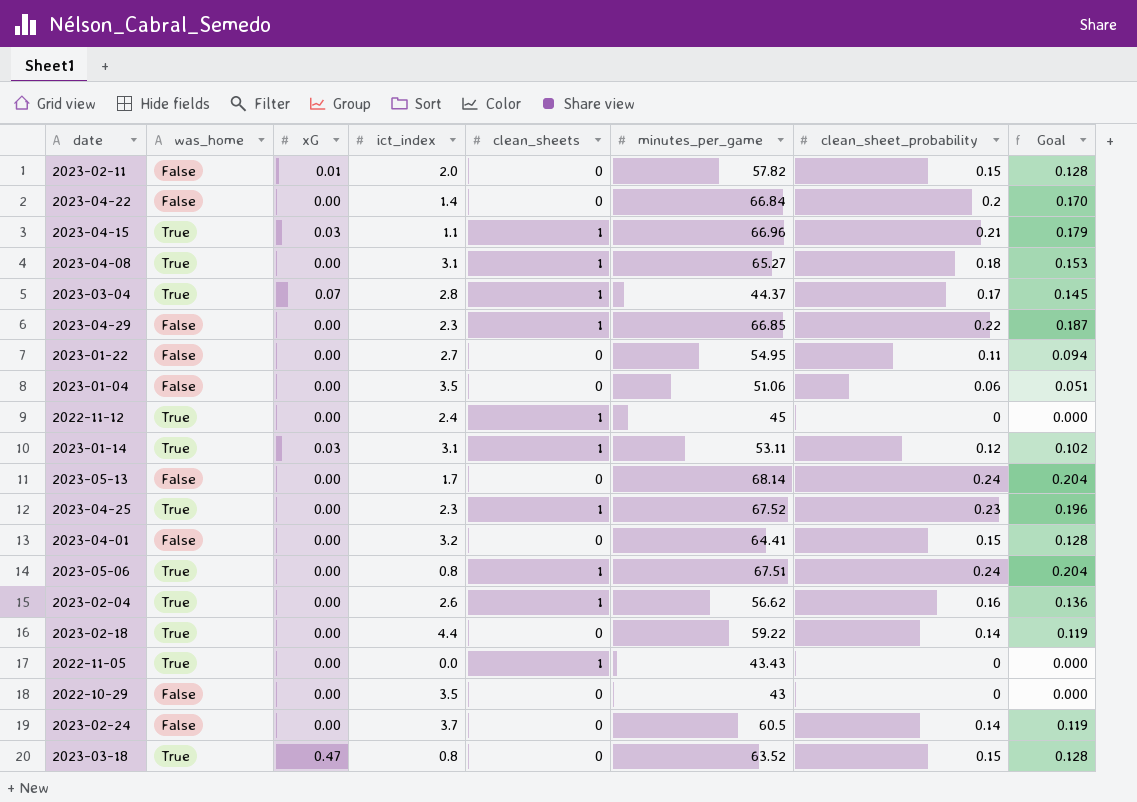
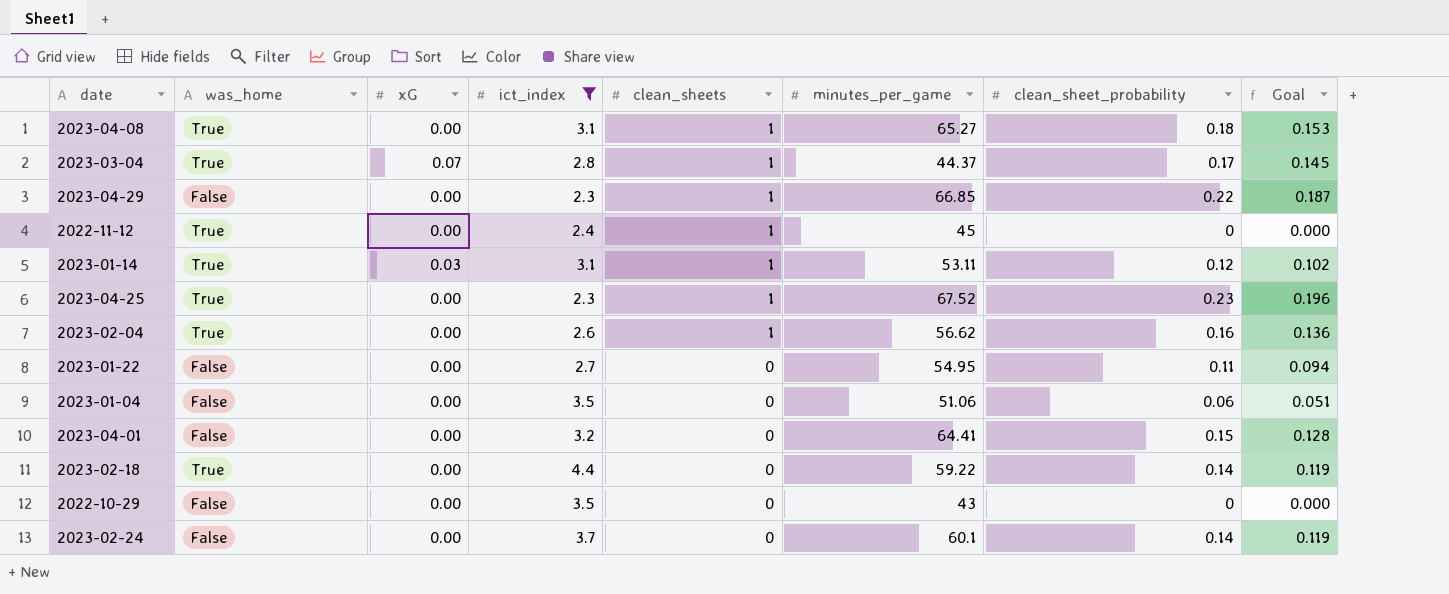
filter: none -> ict_index >= 2.3
row order: none -> clean_sheets descending
2023-02-24 | minutes_per_game: 60.5 -> 60.1

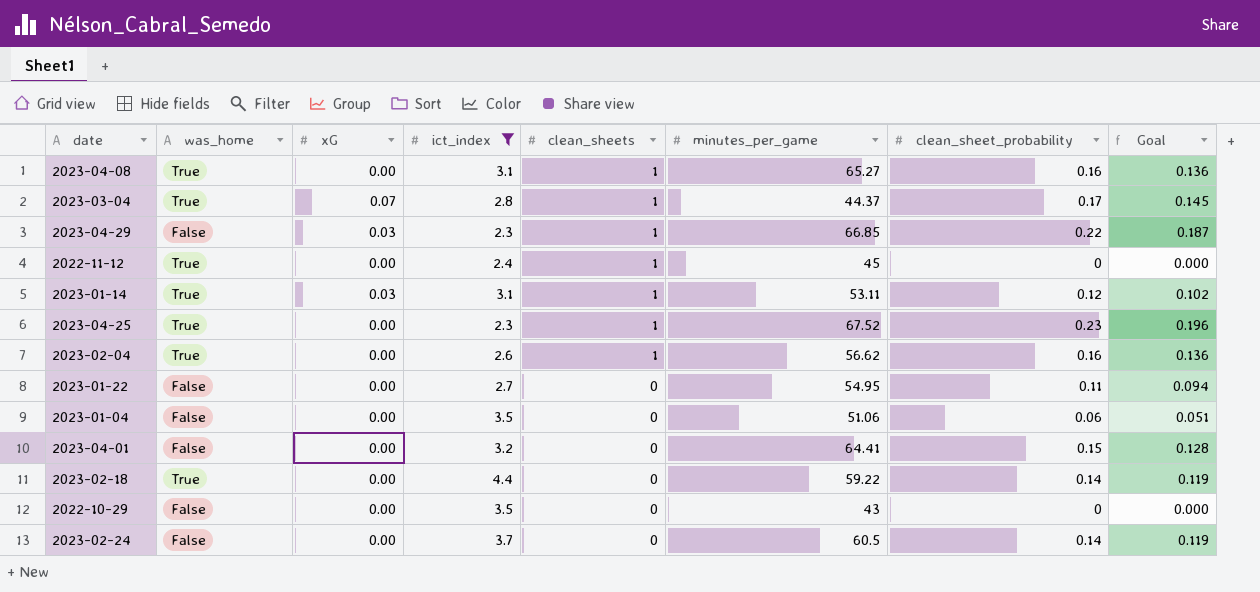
2023-04-08 | clean_sheet_probability: 0.18 -> 0.16
2023-04-08 | Goal: 0.153 -> 0.136
2023-04-29 | xG: 0.00 -> 0.03
2023-02-24 | minutes_per_game: 60.1 -> 60.5

